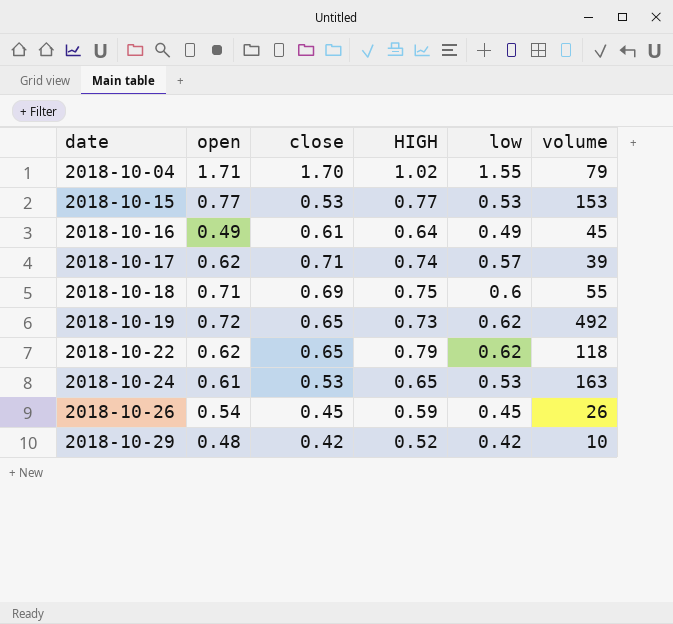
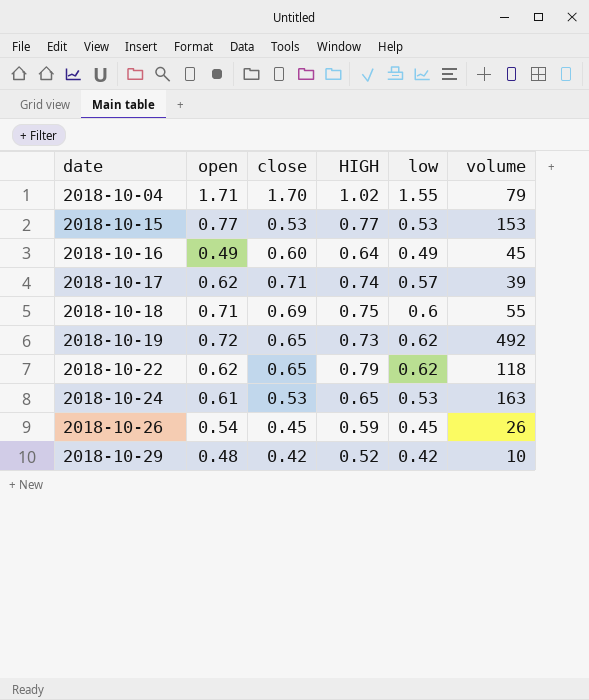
2018-10-16 | close: 0.61 -> 0.60

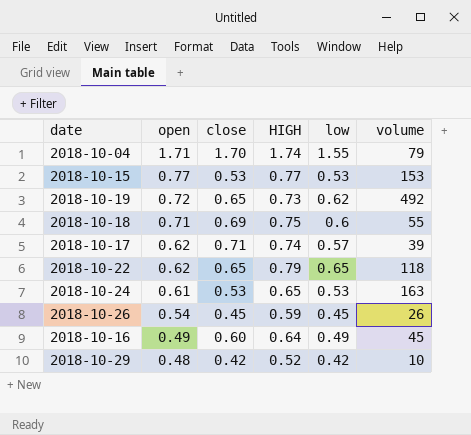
row order: date ascending -> open descending
2018-10-04 | HIGH: 1.02 -> 1.74
2018-10-22 | low: 0.62 -> 0.65

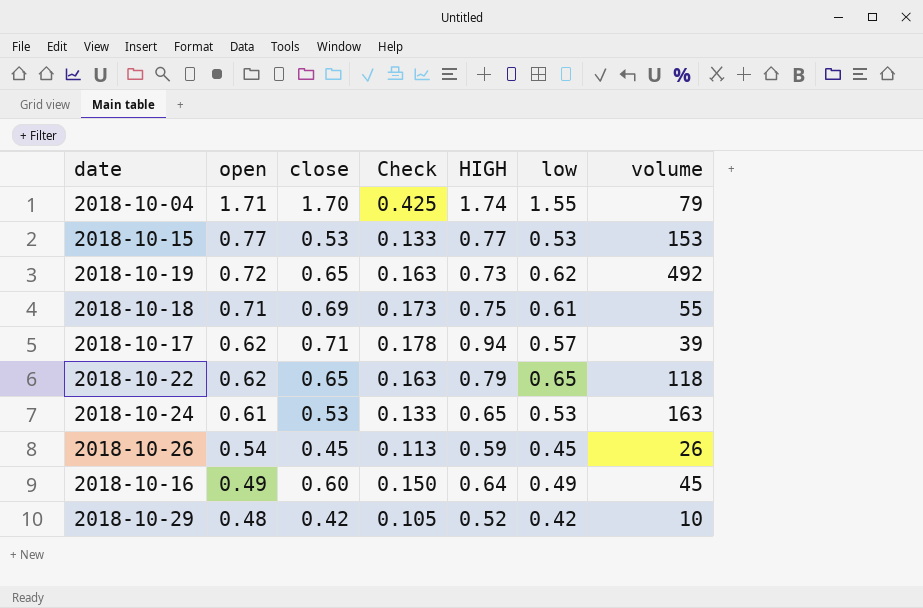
column Check | formula: none -> [close] * 0.25
2018-10-18 | low: 0.6 -> 0.61
2018-10-17 | HIGH: 0.74 -> 0.94

